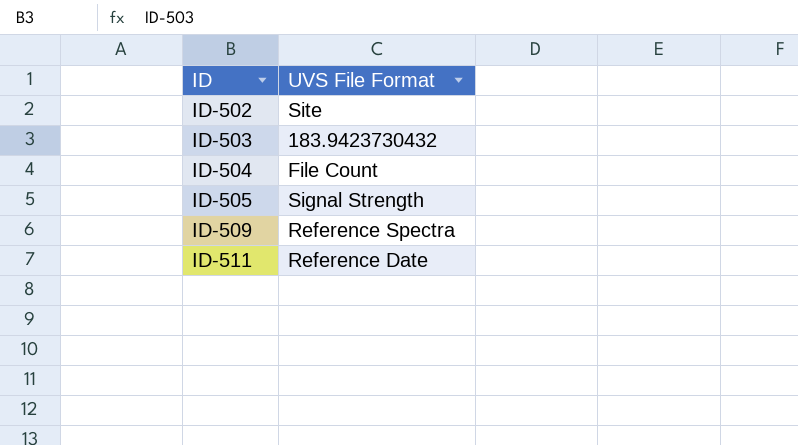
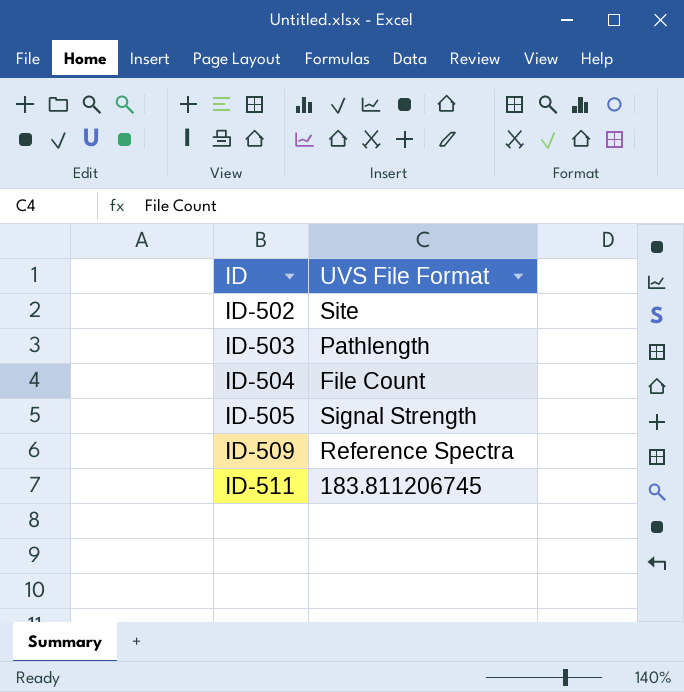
ID-503 | UVS File Format: 183.9423730432 -> Pathlength
ID-511 | UVS File Format: Reference Date -> 183.811206745

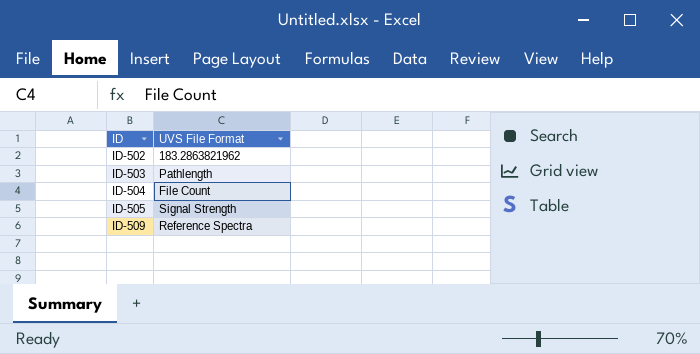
row ID-511: 183.811206745 -> none
ID-502 | UVS File Format: Site -> 183.2863821962

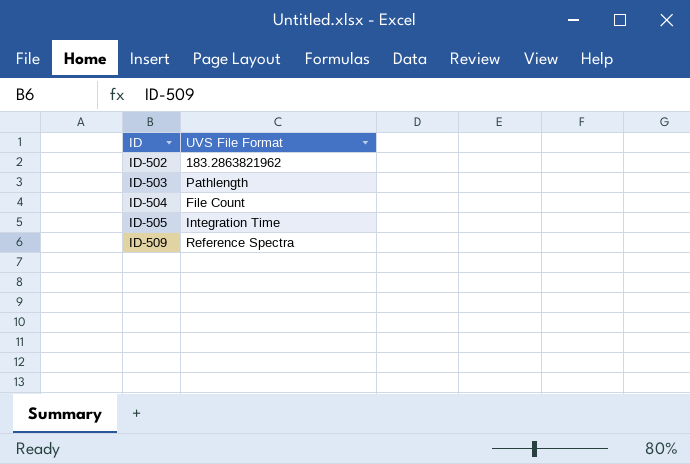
ID-505 | UVS File Format: Signal Strength -> Integration Time

